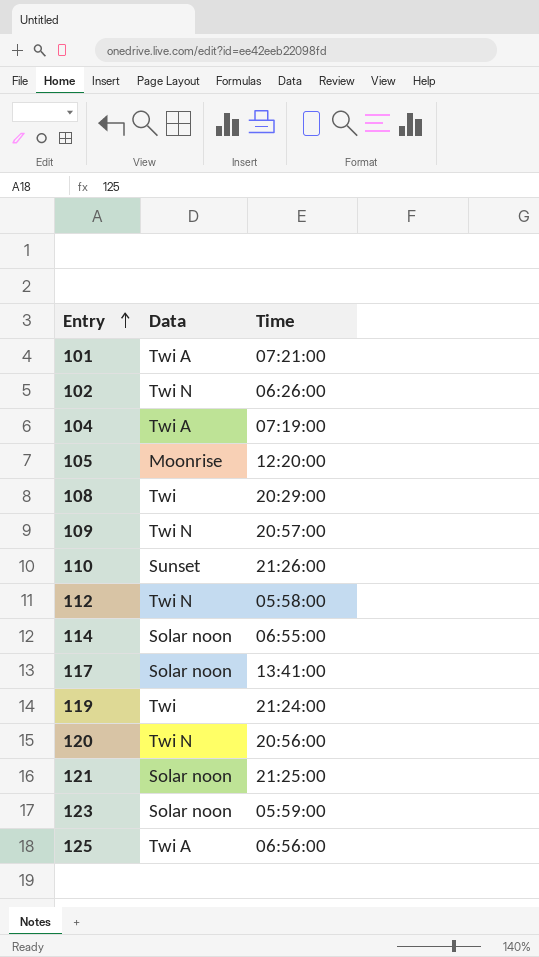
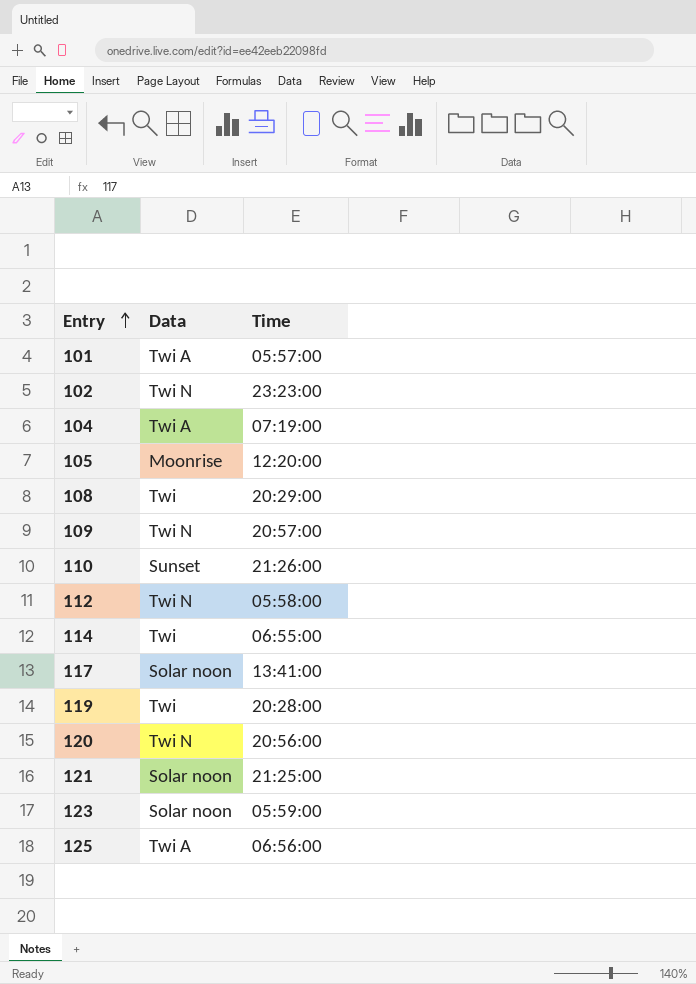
101 | Time: 07:21:00 -> 05:57:00
102 | Time: 06:26:00 -> 23:23:00
114 | Data: Solar noon -> Twi
119 | Time: 21:24:00 -> 20:28:00

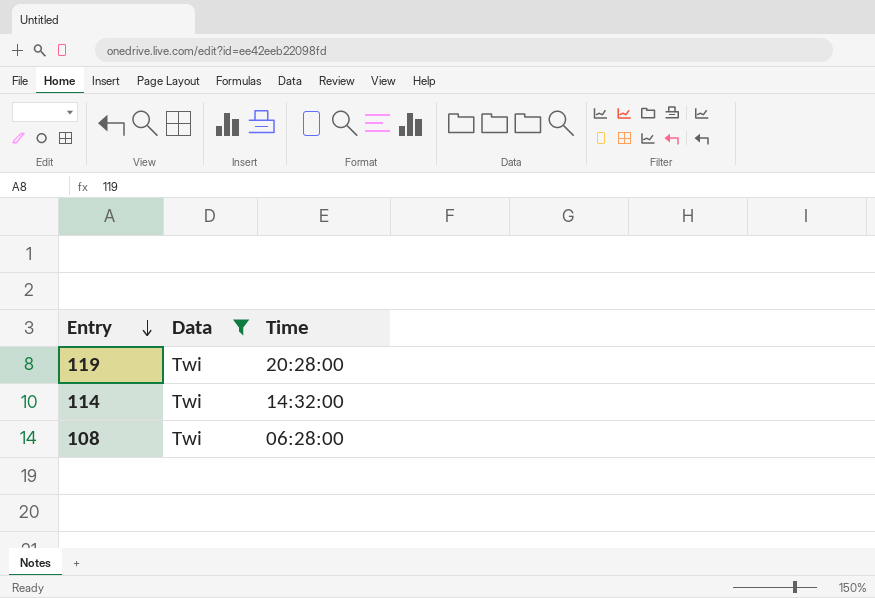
filter: none -> Data = Twi
row order: Entry ascending -> Entry descending
114 | Time: 06:55:00 -> 14:32:00
108 | Time: 20:29:00 -> 06:28:00

